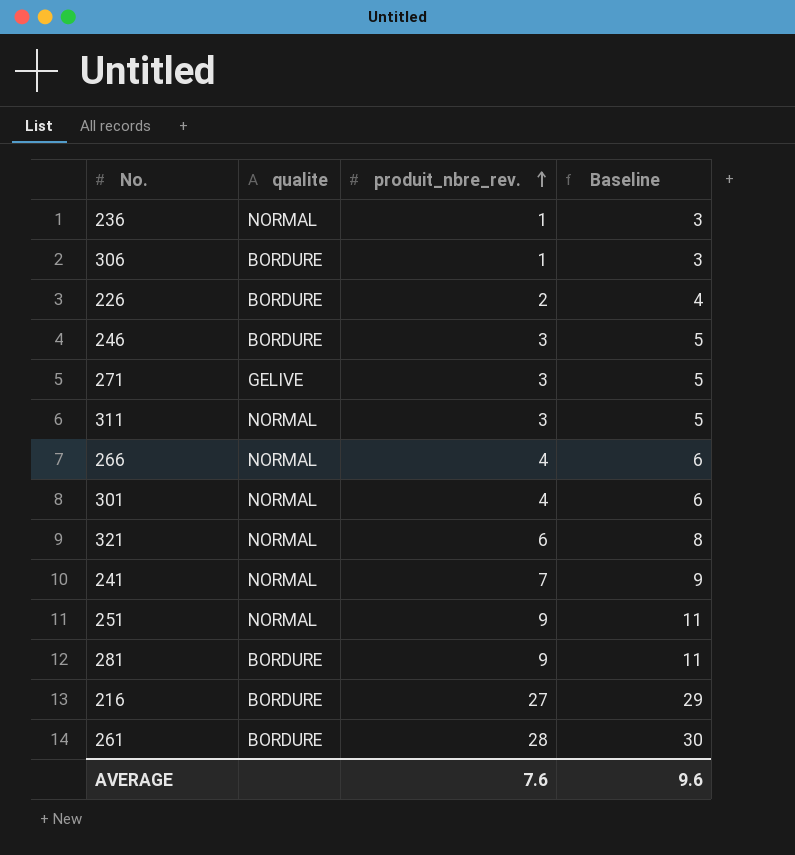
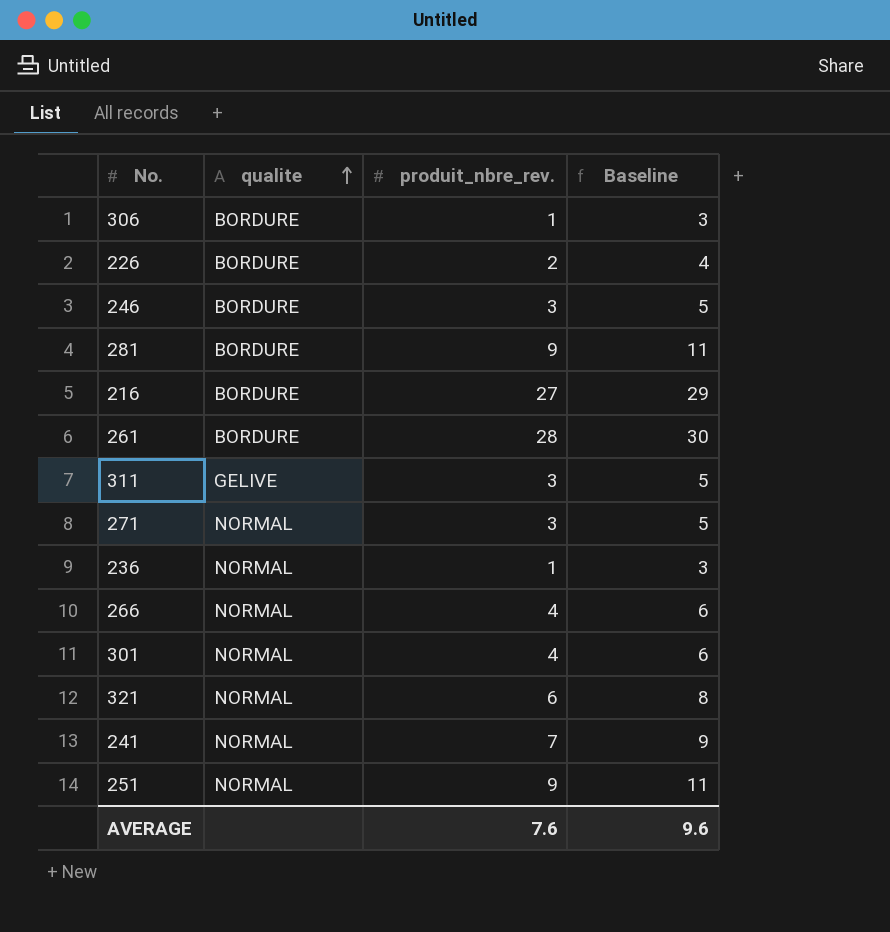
row order: produit_nbre_rev. ascending -> qualite ascending
311 | qualite: NORMAL -> GELIVE
271 | qualite: GELIVE -> NORMAL

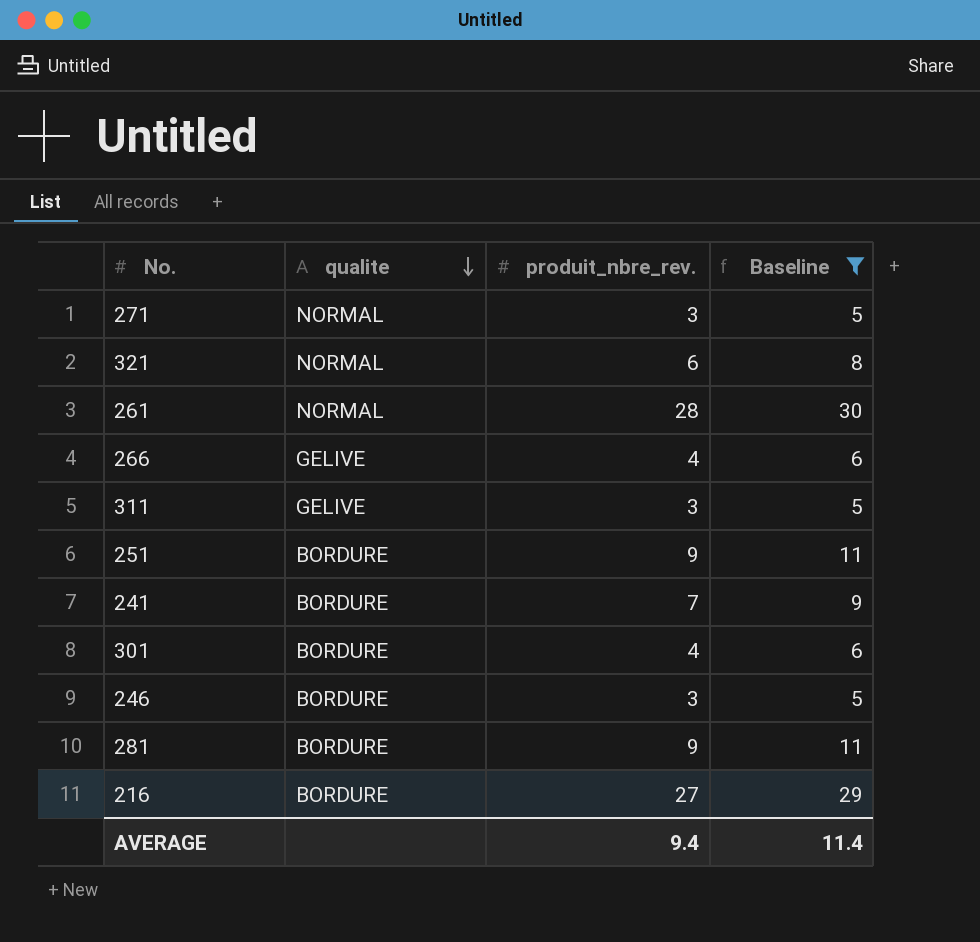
filter: none -> Baseline >= 5
row order: qualite ascending -> qualite descending
261 | qualite: BORDURE -> NORMAL
266 | qualite: NORMAL -> GELIVE
251 | qualite: NORMAL -> BORDURE
241 | qualite: NORMAL -> BORDURE
301 | qualite: NORMAL -> BORDURE
AVERAGE | produit_nbre_rev.: 7.6 -> 9.4
AVERAGE | Baseline: 9.6 -> 11.4

